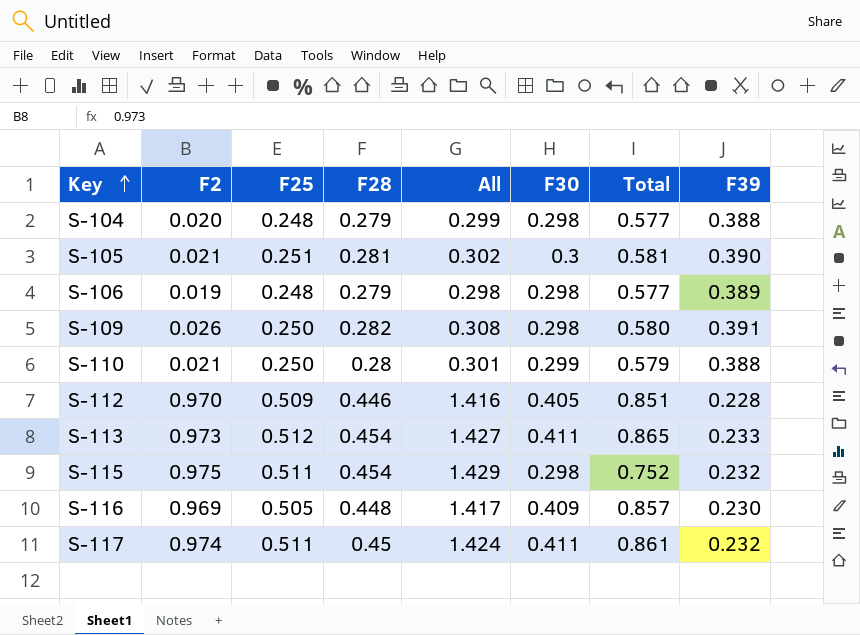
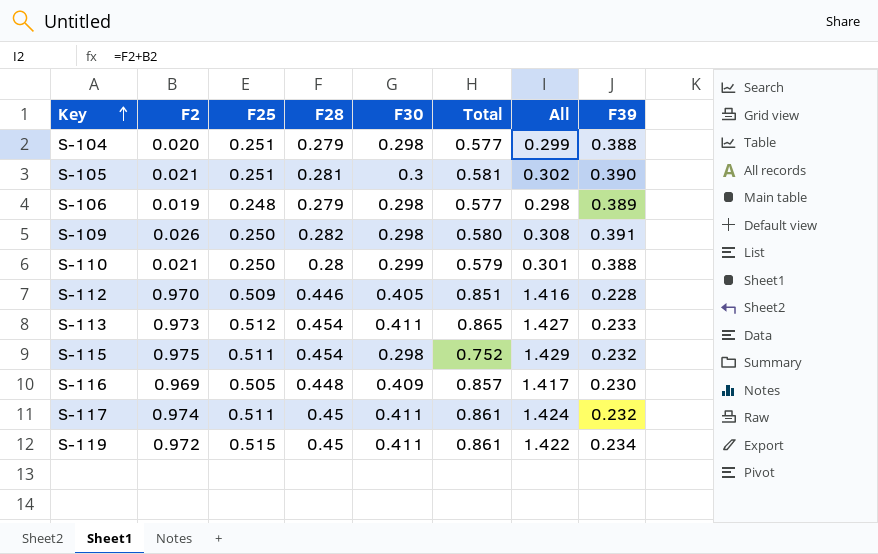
column All | position: 5 -> 7
S-104 | F25: 0.248 -> 0.251
row S-119: none -> 0.972 | 0.515 | 0.45 | 0.411 | 0.861 | 1.422 | 0.234

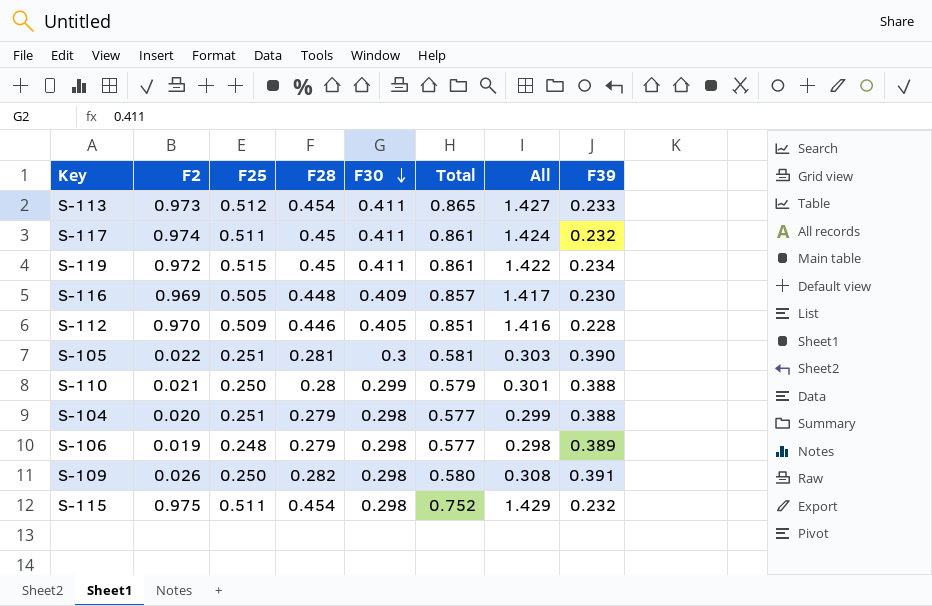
row order: Key ascending -> F30 descending
S-105 | F2: 0.021 -> 0.022
S-105 | All: 0.302 -> 0.303

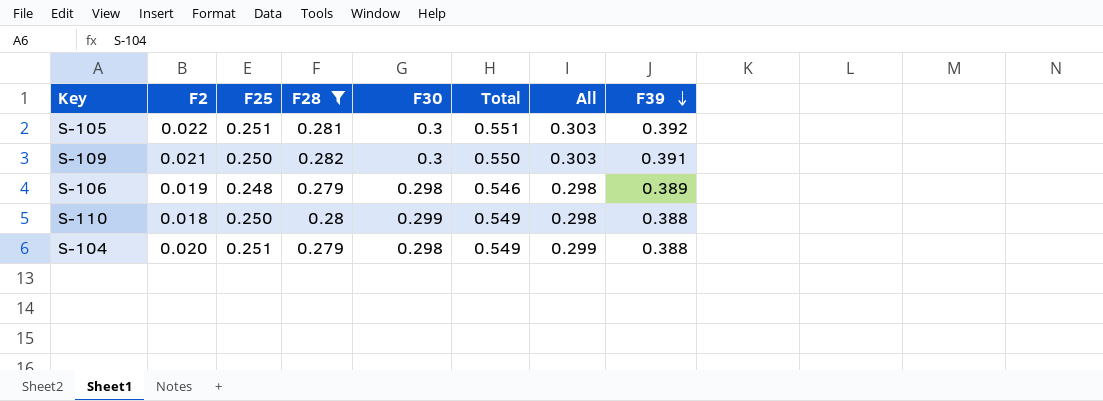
filter: none -> F28 <= 0.282
row order: F30 descending -> F39 descending
column Total | formula: [F28] + [F30] -> [F25] + [F30]
S-105 | F39: 0.390 -> 0.392
S-109 | F2: 0.026 -> 0.021
S-109 | F30: 0.298 -> 0.3
S-109 | All: 0.308 -> 0.303
S-110 | F2: 0.021 -> 0.018
S-110 | All: 0.301 -> 0.298

